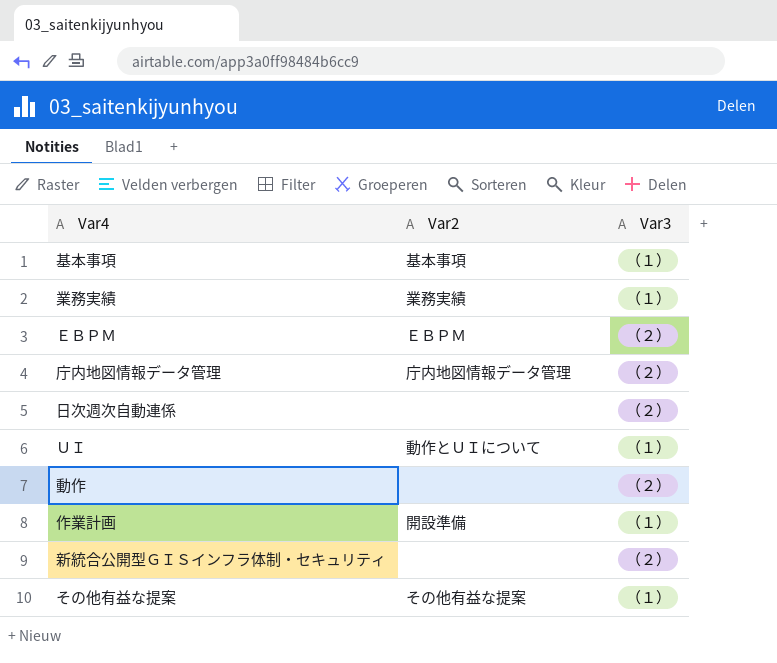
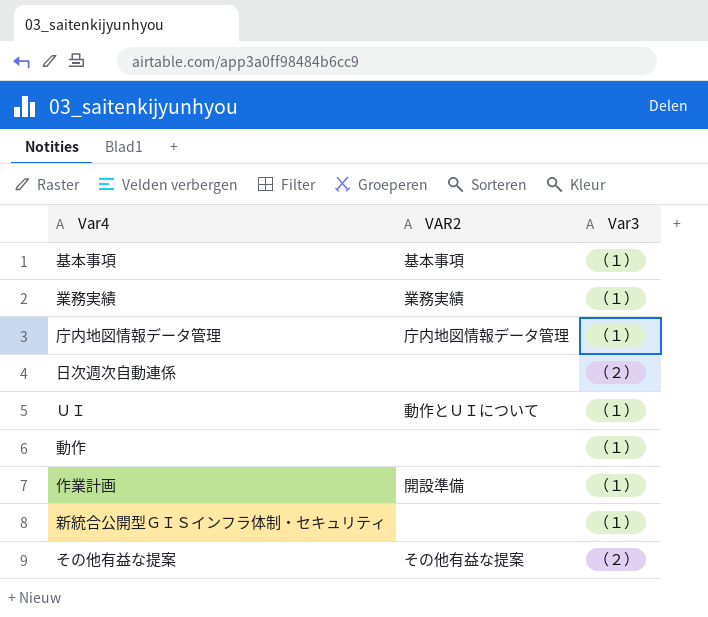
column name: Var2 -> VAR2
row ＥＢＰＭ: ＥＢＰＭ | （２） -> none
庁内地図情報データ管理 | Var3: （２） -> （１）
動作 | Var3: （２） -> （１）
新統合公開型ＧＩＳインフラ体制・セキュリティ | Var3: （２） -> （１）
その他有益な提案 | Var3: （１） -> （２）

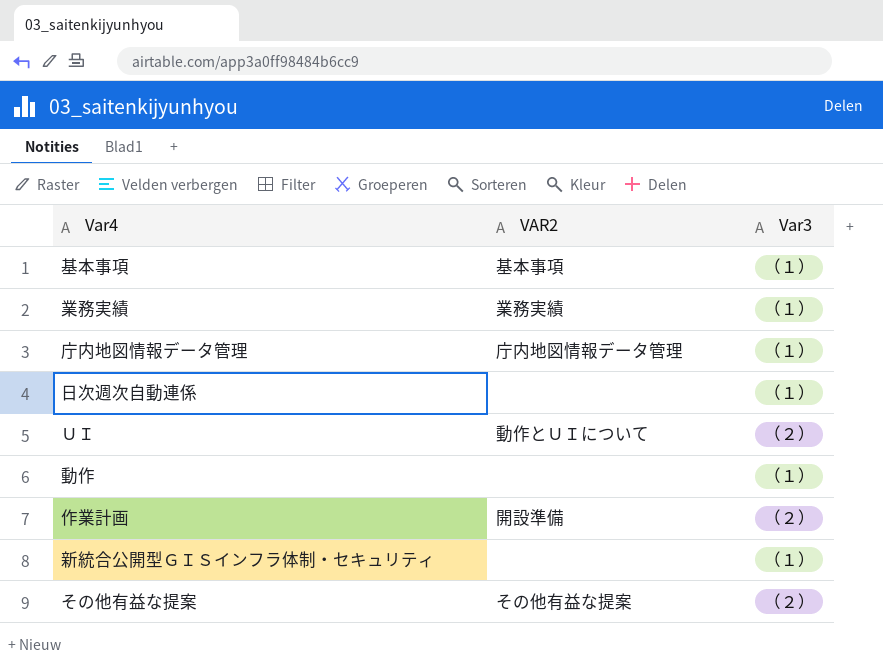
日次週次自動連係 | Var3: （２） -> （１）
ＵＩ | Var3: （１） -> （２）
作業計画 | Var3: （１） -> （２）

